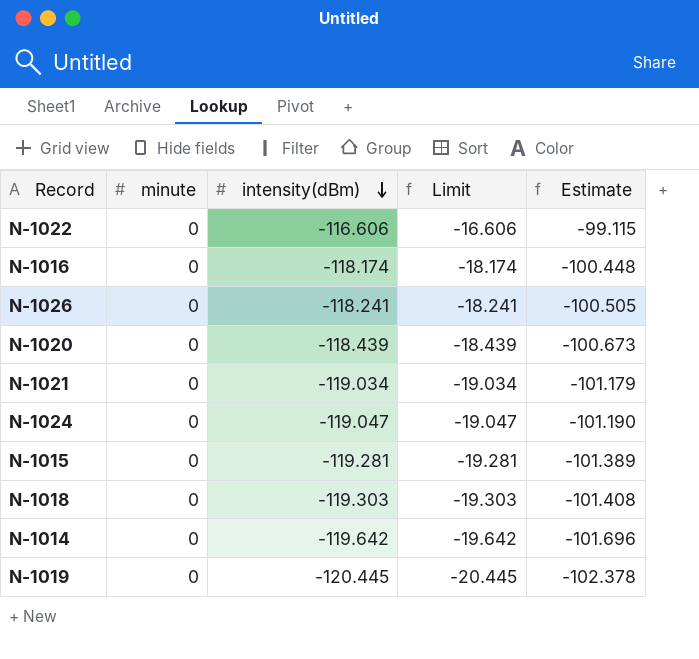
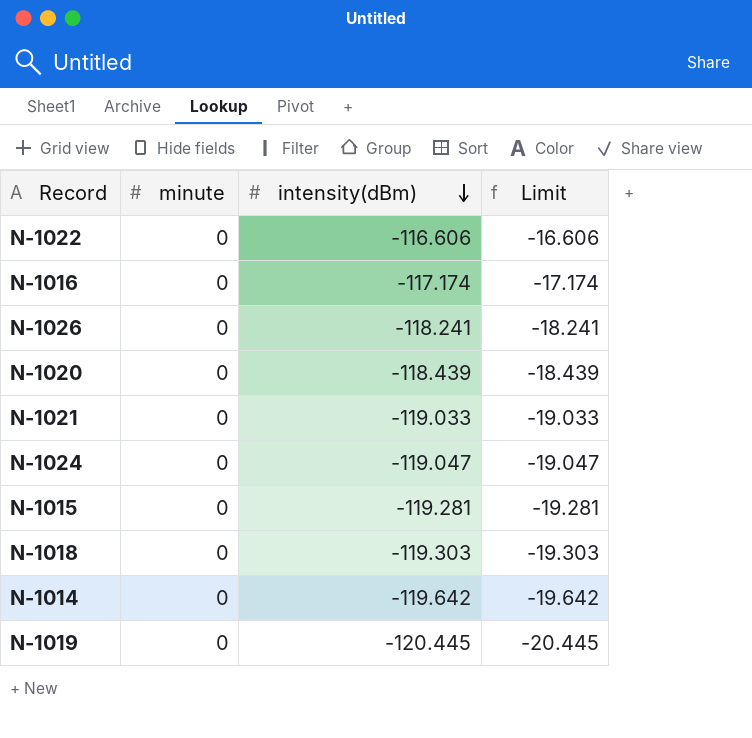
column Estimate | formula: [intensity(dBm)] * 0.85 -> none
N-1016 | intensity(dBm): -118.174 -> -117.174
N-1016 | Limit: -18.174 -> -17.174
N-1021 | intensity(dBm): -119.034 -> -119.033
N-1021 | Limit: -19.034 -> -19.033

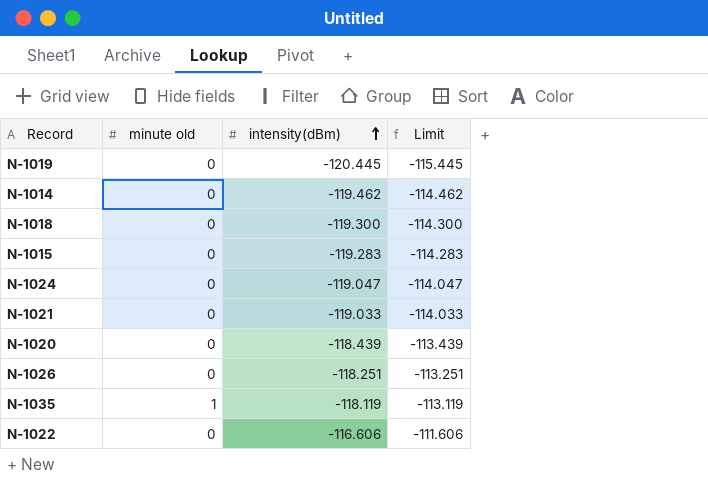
row order: intensity(dBm) descending -> intensity(dBm) ascending
column name: minute -> minute old
column Limit | formula: [intensity(dBm)] + 100 -> [intensity(dBm)] + 5
row N-1016: 0 | -117.174 | -17.174 -> none
N-1014 | intensity(dBm): -119.642 -> -119.462
N-1018 | intensity(dBm): -119.303 -> -119.300
N-1015 | intensity(dBm): -119.281 -> -119.283
N-1026 | intensity(dBm): -118.241 -> -118.251
row N-1035: none -> 1 | -118.119 | -113.119

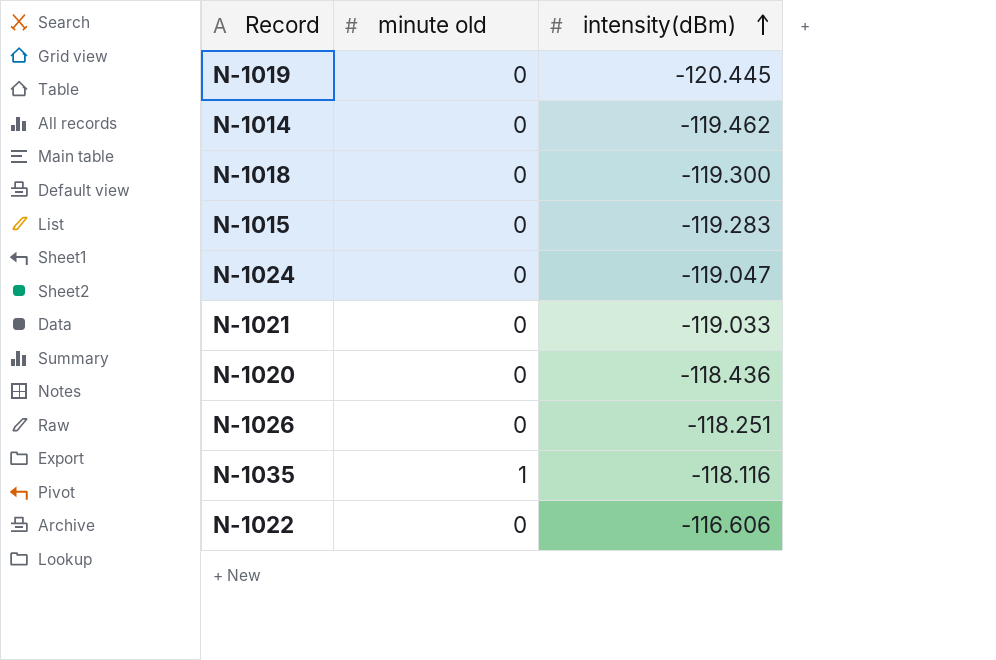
column Limit | formula: [intensity(dBm)] + 5 -> none
N-1020 | intensity(dBm): -118.439 -> -118.436
N-1035 | intensity(dBm): -118.119 -> -118.116

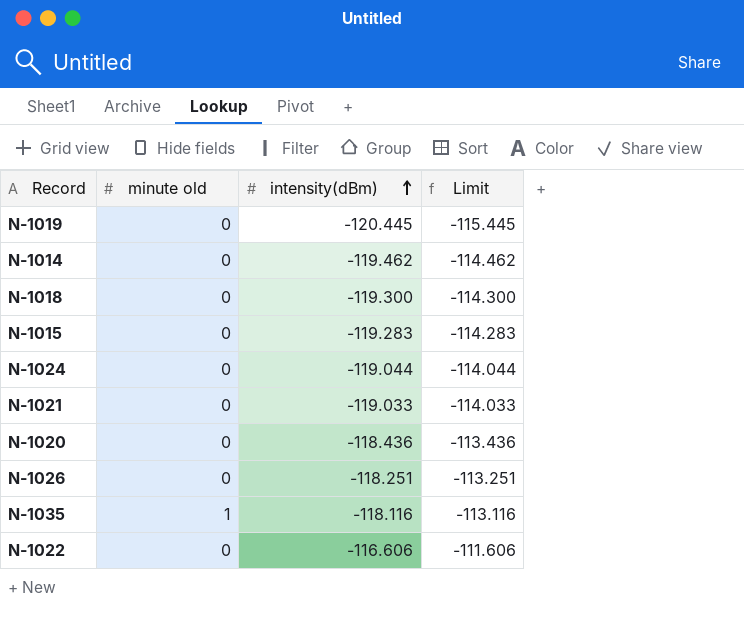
column Limit | formula: none -> [intensity(dBm)] + 5
N-1024 | intensity(dBm): -119.047 -> -119.044

